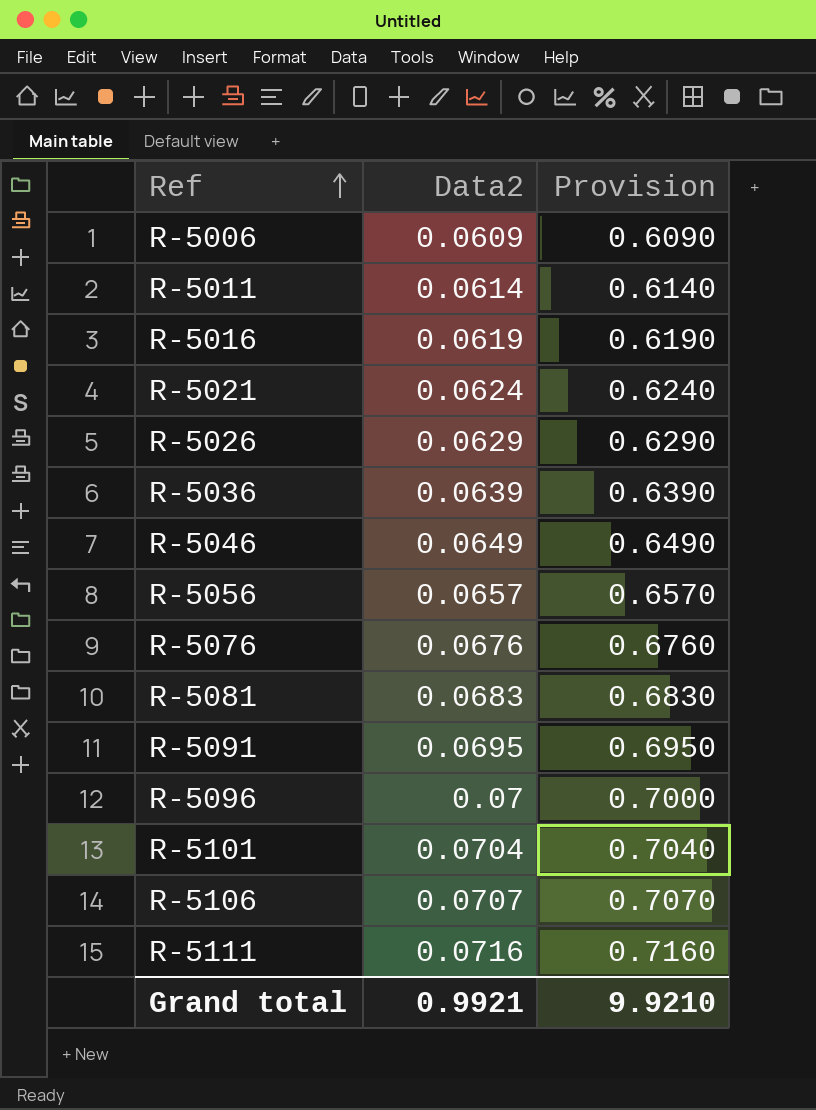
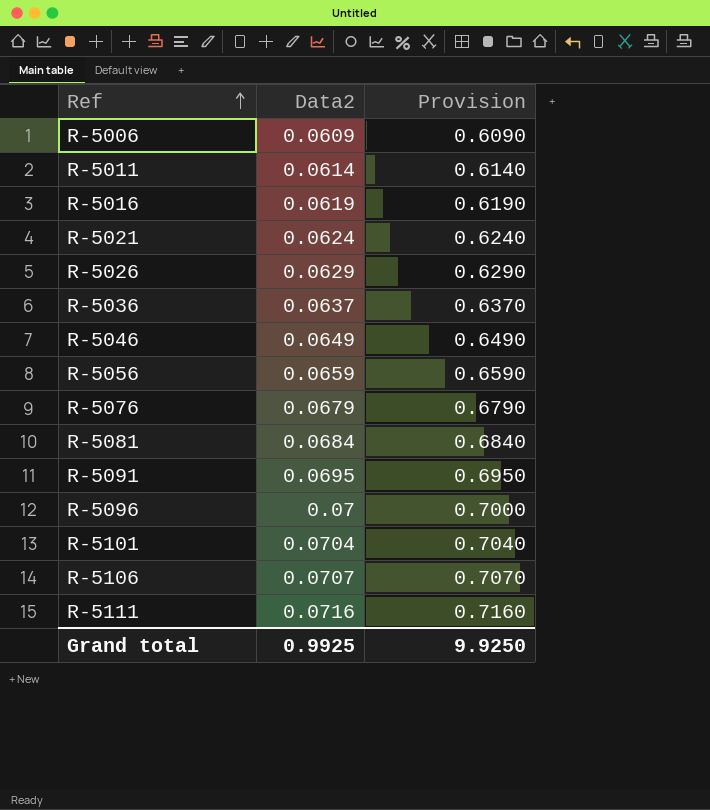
R-5036 | Data2: 0.0639 -> 0.0637
R-5036 | Provision: 0.6390 -> 0.6370
R-5056 | Data2: 0.0657 -> 0.0659
R-5056 | Provision: 0.6570 -> 0.6590
R-5076 | Data2: 0.0676 -> 0.0679
R-5076 | Provision: 0.6760 -> 0.6790
R-5081 | Data2: 0.0683 -> 0.0684
R-5081 | Provision: 0.6830 -> 0.6840
Grand total | Data2: 0.9921 -> 0.9925
Grand total | Provision: 9.9210 -> 9.9250

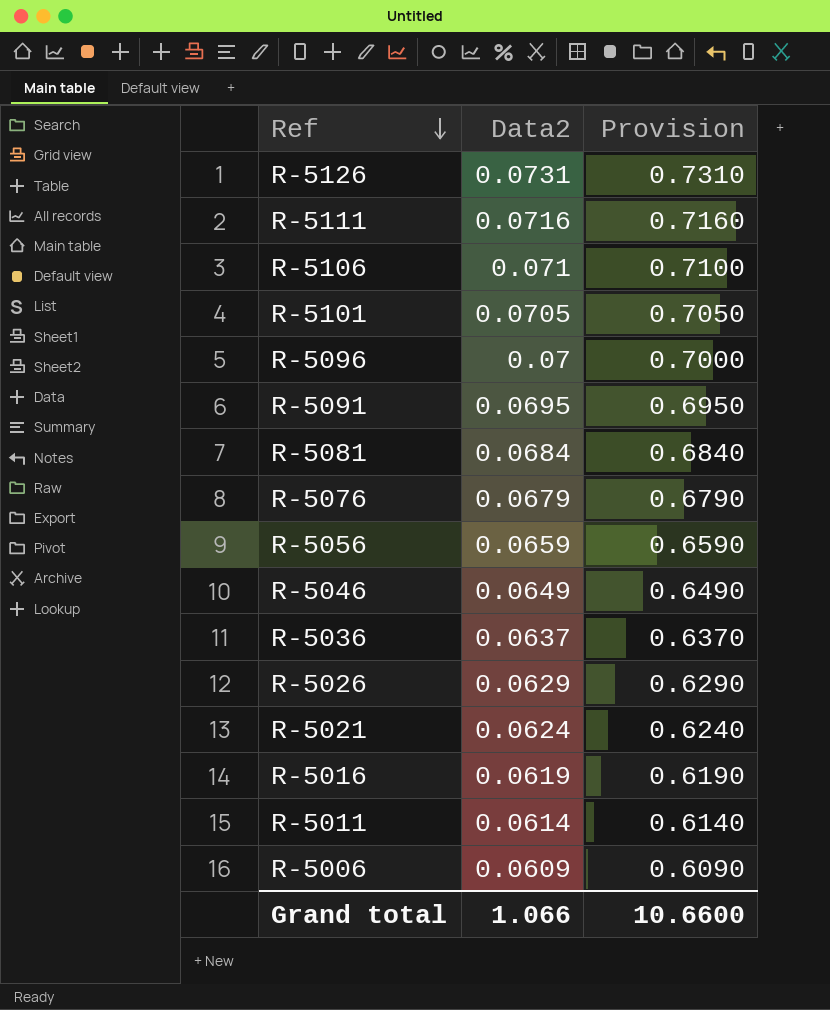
row order: Ref ascending -> Ref descending
row R-5126: none -> 0.0731 | 0.7310
R-5106 | Data2: 0.0707 -> 0.071
R-5106 | Provision: 0.7070 -> 0.7100
R-5101 | Data2: 0.0704 -> 0.0705
R-5101 | Provision: 0.7040 -> 0.7050
Grand total | Data2: 0.9925 -> 1.066
Grand total | Provision: 9.9250 -> 10.6600

